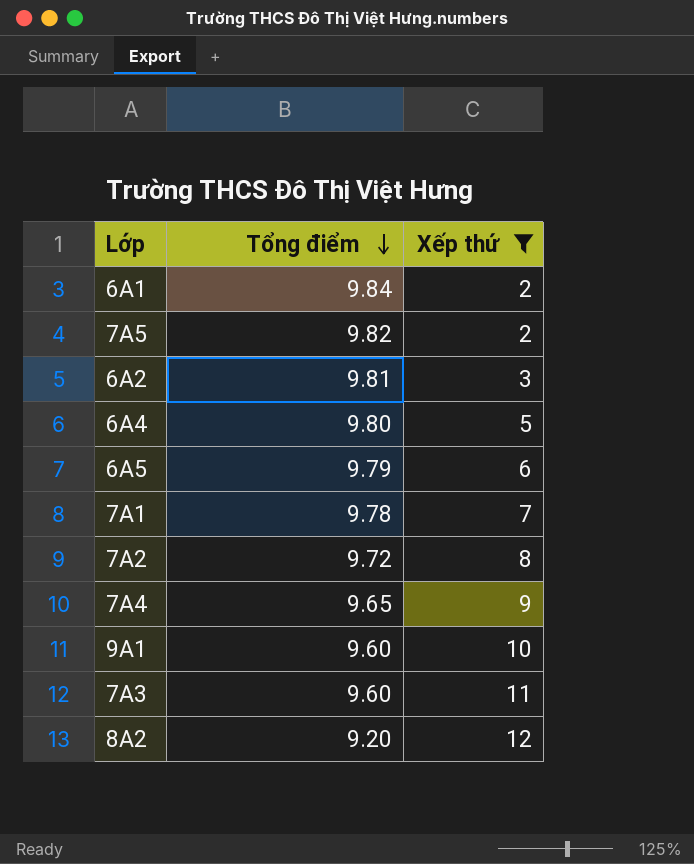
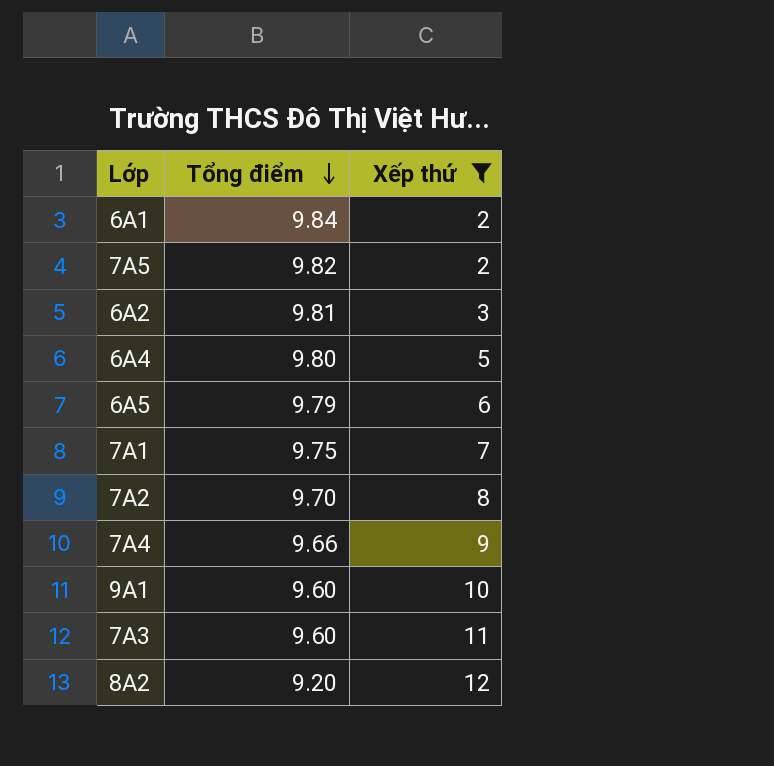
7A1 | Tổng điểm: 9.78 -> 9.75
7A2 | Tổng điểm: 9.72 -> 9.70
7A4 | Tổng điểm: 9.65 -> 9.66

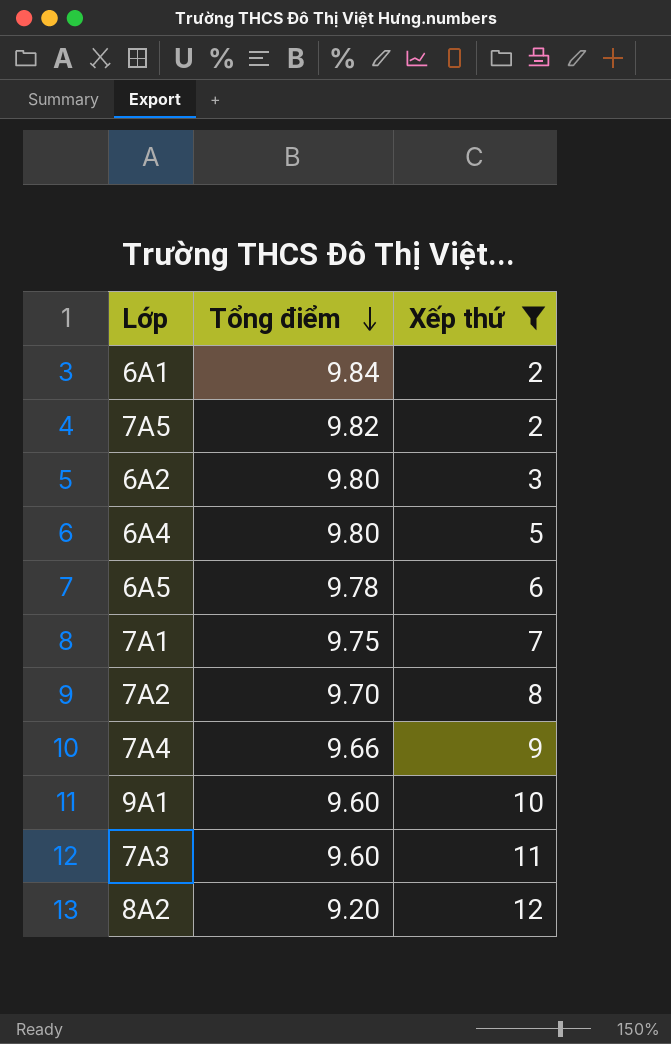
6A2 | Tổng điểm: 9.81 -> 9.80
6A5 | Tổng điểm: 9.79 -> 9.78

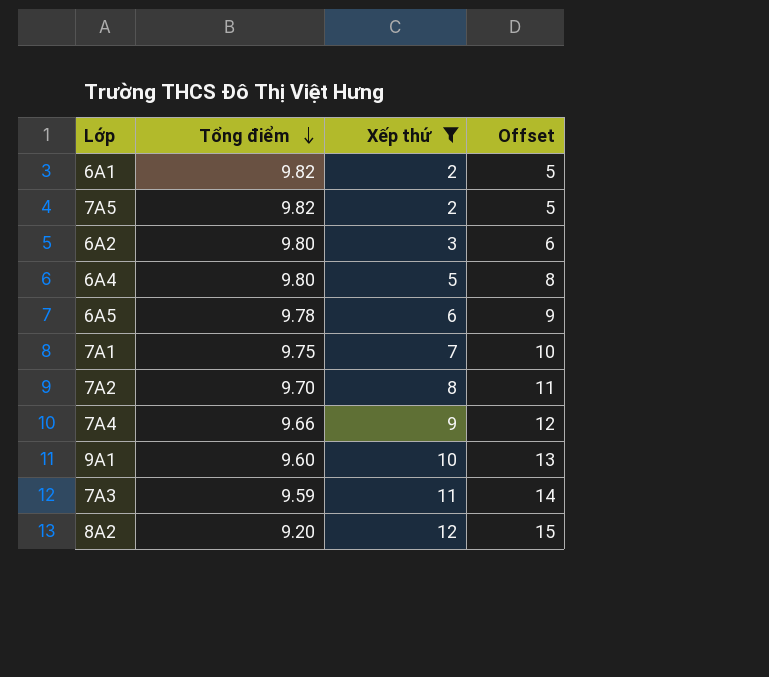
column Offset | formula: none -> [Xếp thứ] + 3
6A1 | Tổng điểm: 9.84 -> 9.82
7A3 | Tổng điểm: 9.60 -> 9.59

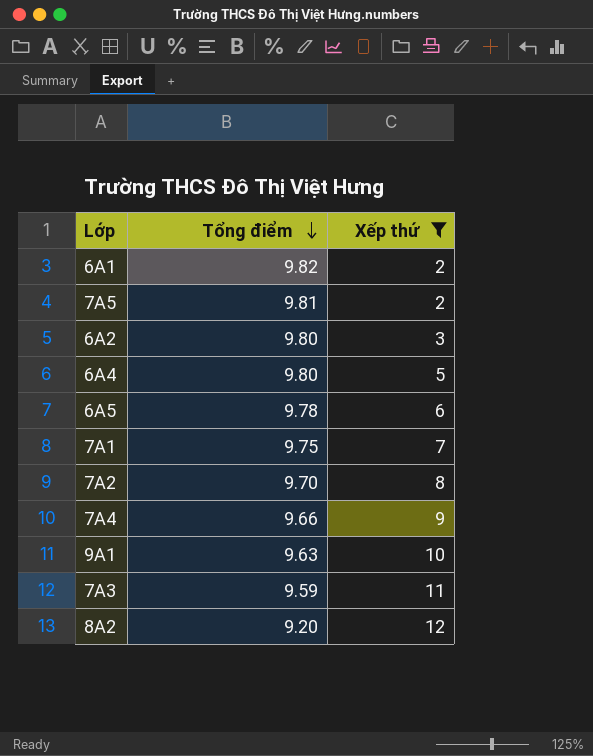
column Offset | formula: [Xếp thứ] + 3 -> none
7A5 | Tổng điểm: 9.82 -> 9.81
9A1 | Tổng điểm: 9.60 -> 9.63

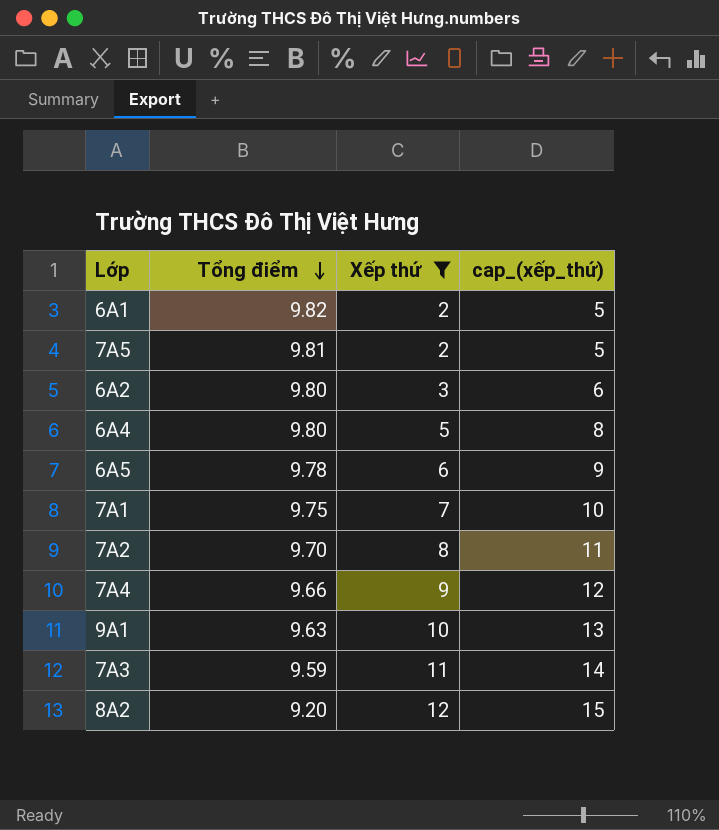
column cap_(xếp_thứ) | formula: none -> [Xếp thứ] + 3

